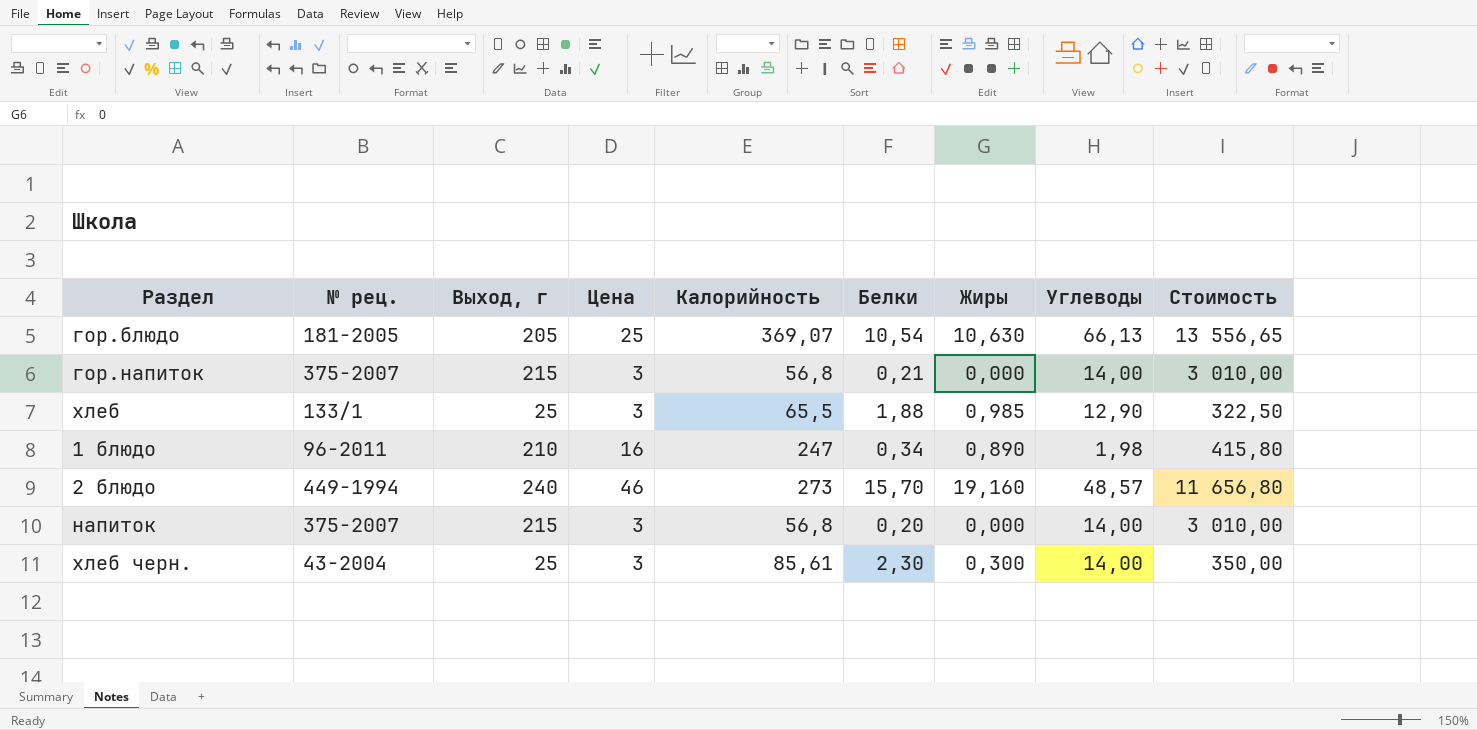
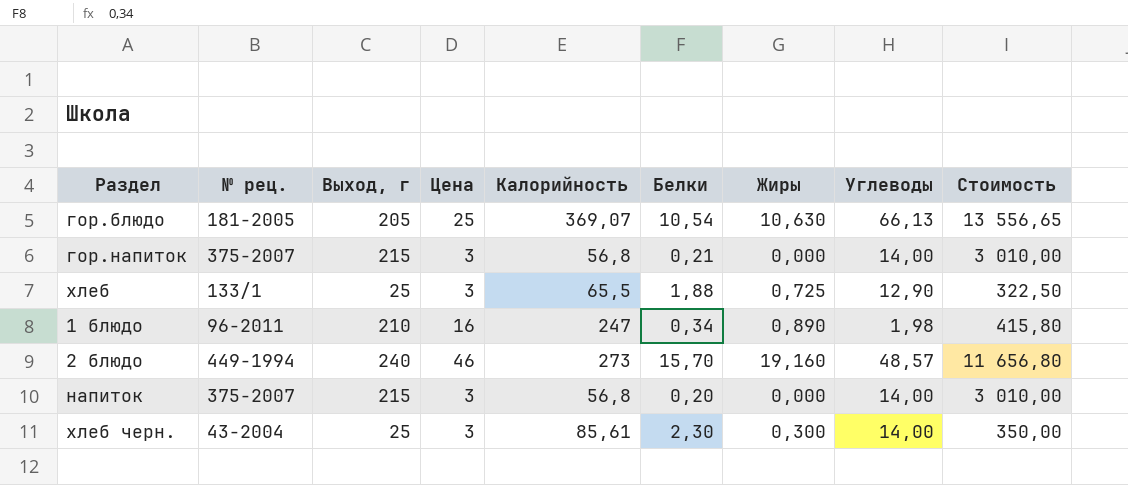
хлеб | Жиры: 0,985 -> 0,725

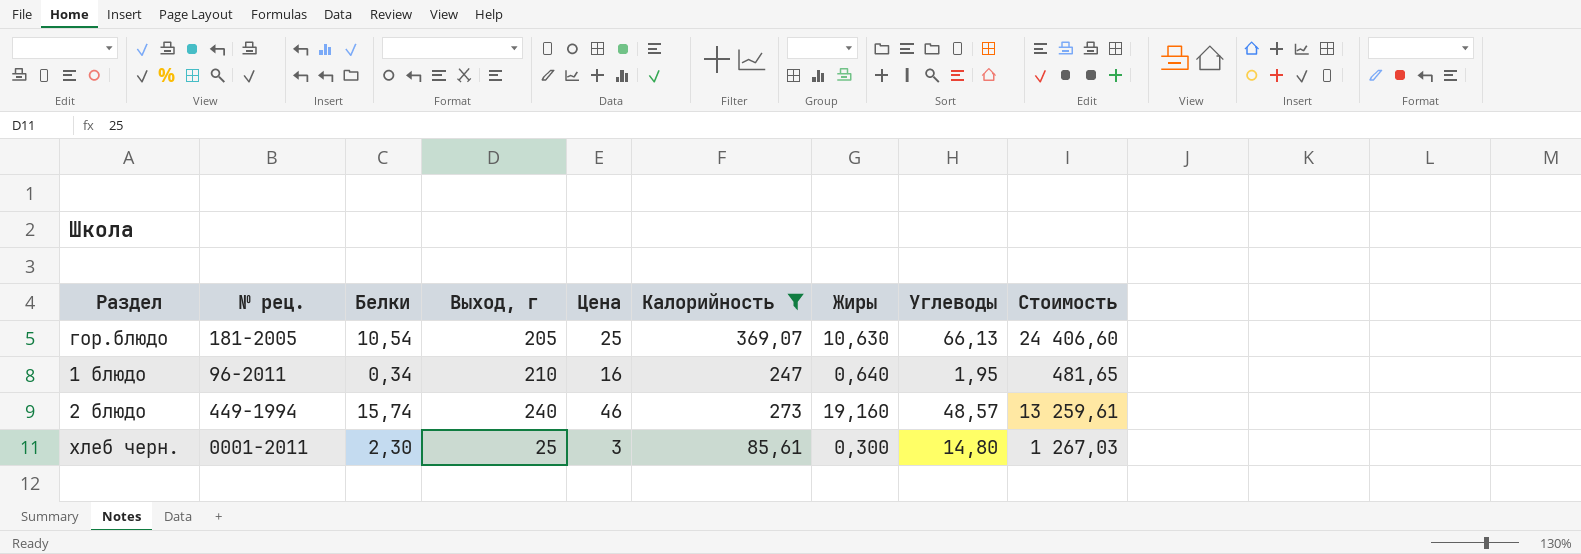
filter: none -> Калорийность >= 85,61
column Белки | position: 6 -> 3
column Стоимость | formula: [Выход, г] * [Углеводы] -> [Калорийность] * [Углеводы]
1 блюдо | Жиры: 0,890 -> 0,640
1 блюдо | Углеводы: 1,98 -> 1,95
2 блюдо | Белки: 15,70 -> 15,74
хлеб черн. | № рец.: 43-2004 -> 0001-2011
хлеб черн. | Углеводы: 14,00 -> 14,80

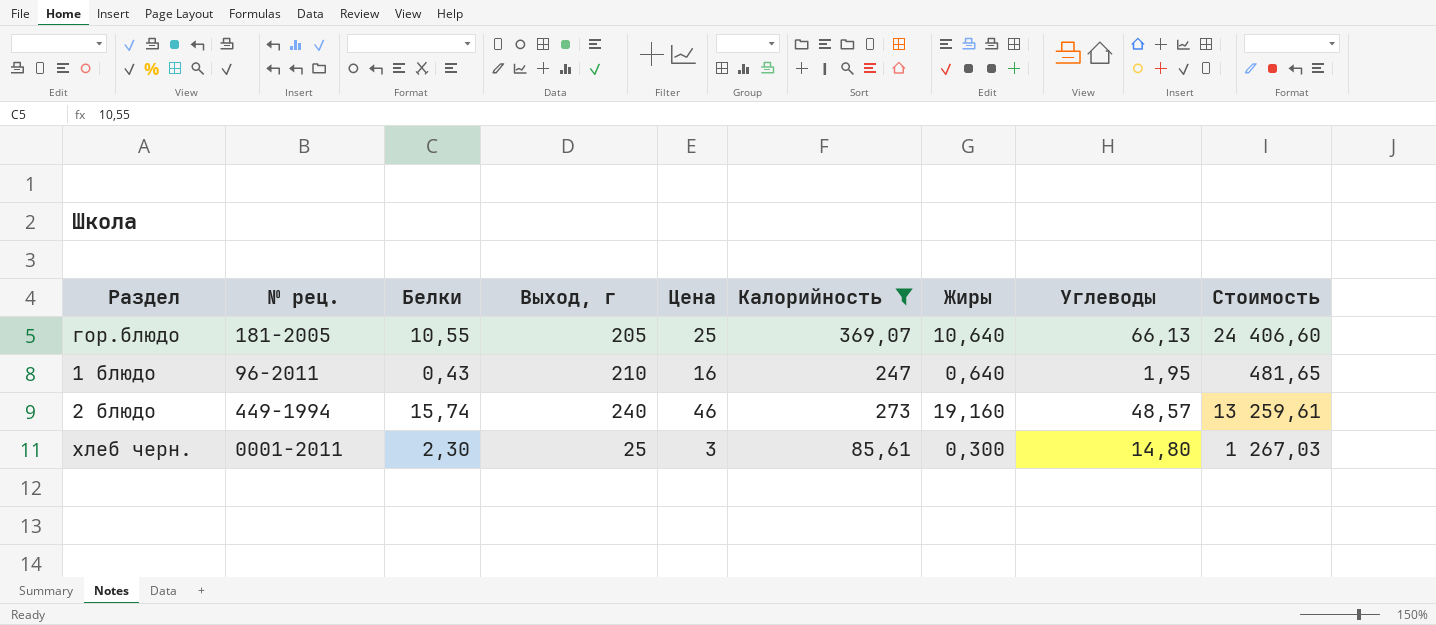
гор.блюдо | Белки: 10,54 -> 10,55
гор.блюдо | Жиры: 10,630 -> 10,640
1 блюдо | Белки: 0,34 -> 0,43

